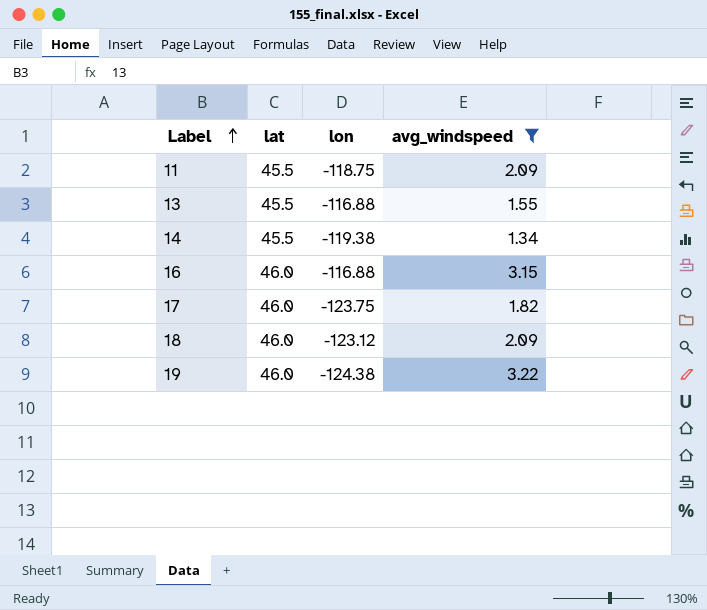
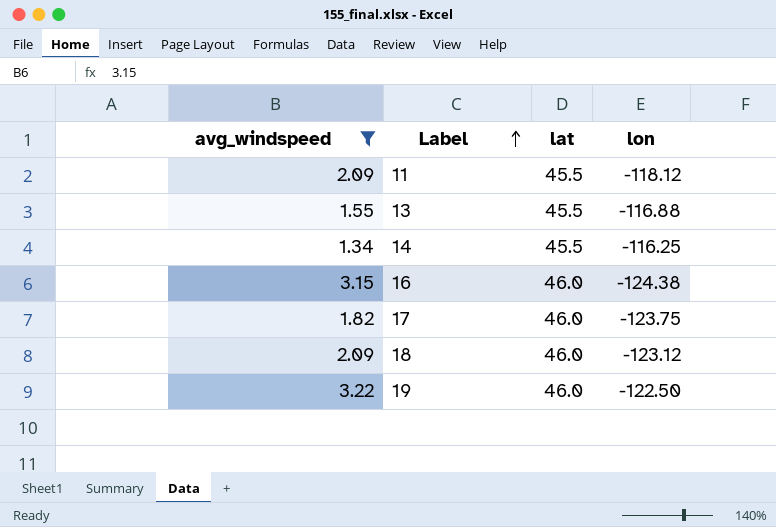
column avg_windspeed | position: 4 -> 1
11 | lon: -118.75 -> -118.12
14 | lon: -119.38 -> -116.25
16 | lon: -116.88 -> -124.38
19 | lon: -124.38 -> -122.50

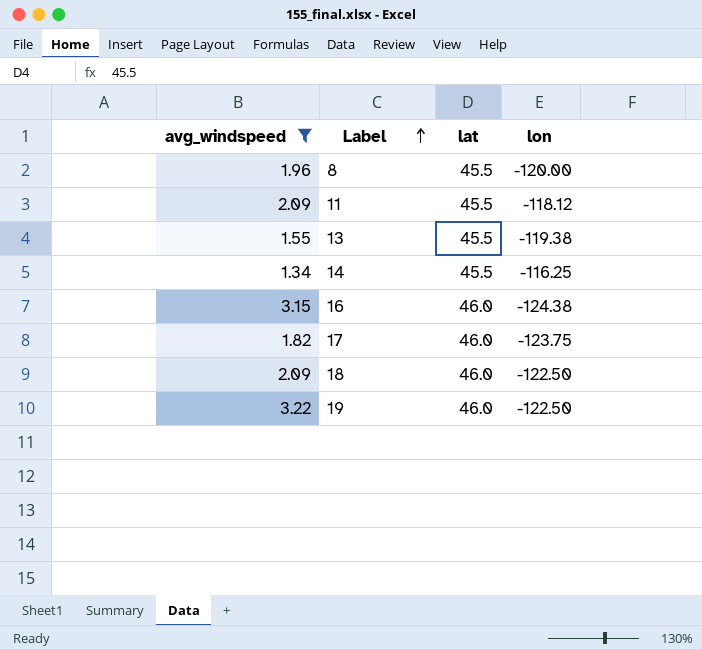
row 8: none -> 1.96 | 45.5 | -120.00
13 | lon: -116.88 -> -119.38
18 | lon: -123.12 -> -122.50

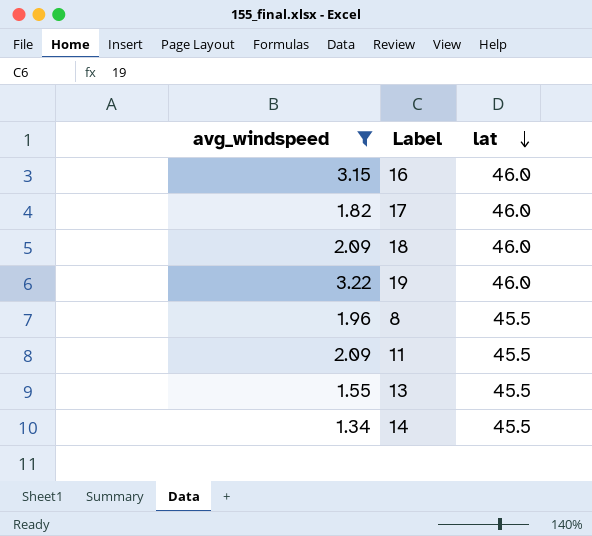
row order: Label ascending -> lat descending
column lon | position: 4 -> none

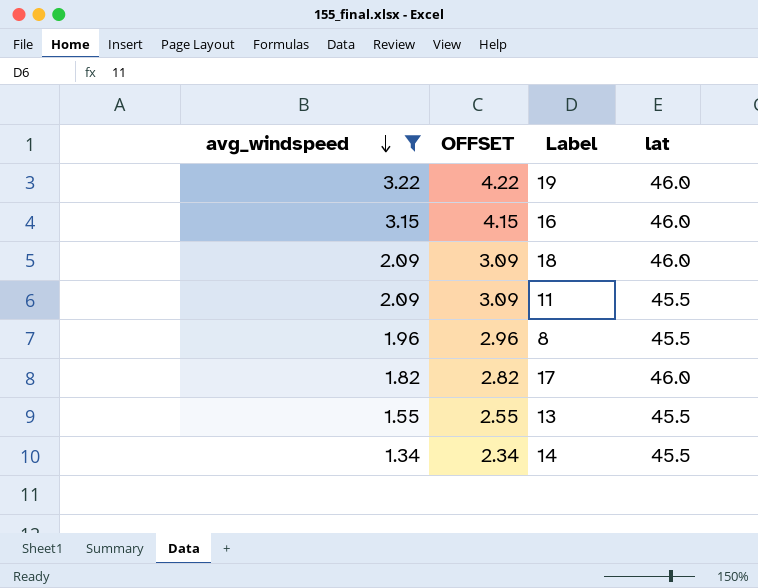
row order: lat descending -> avg_windspeed descending
column OFFSET | formula: none -> [avg_windspeed] + 1

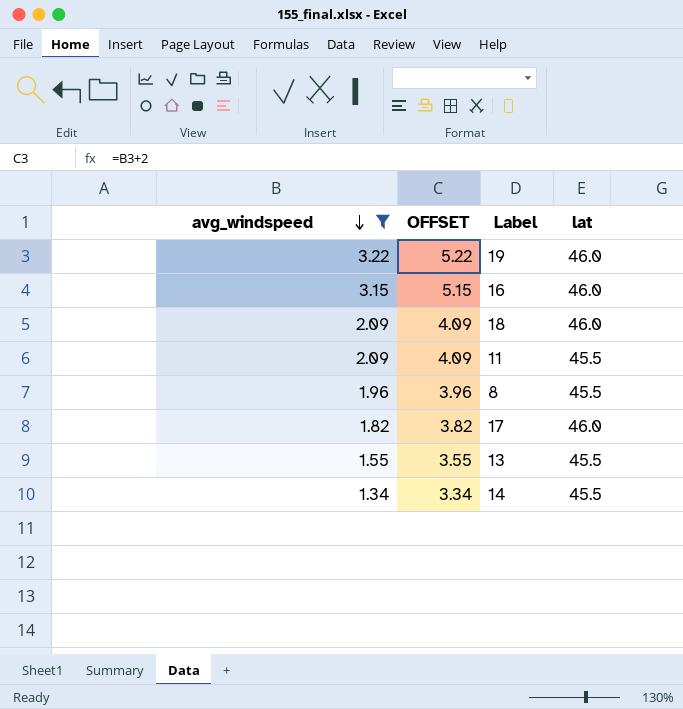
column OFFSET | formula: [avg_windspeed] + 1 -> [avg_windspeed] + 2

